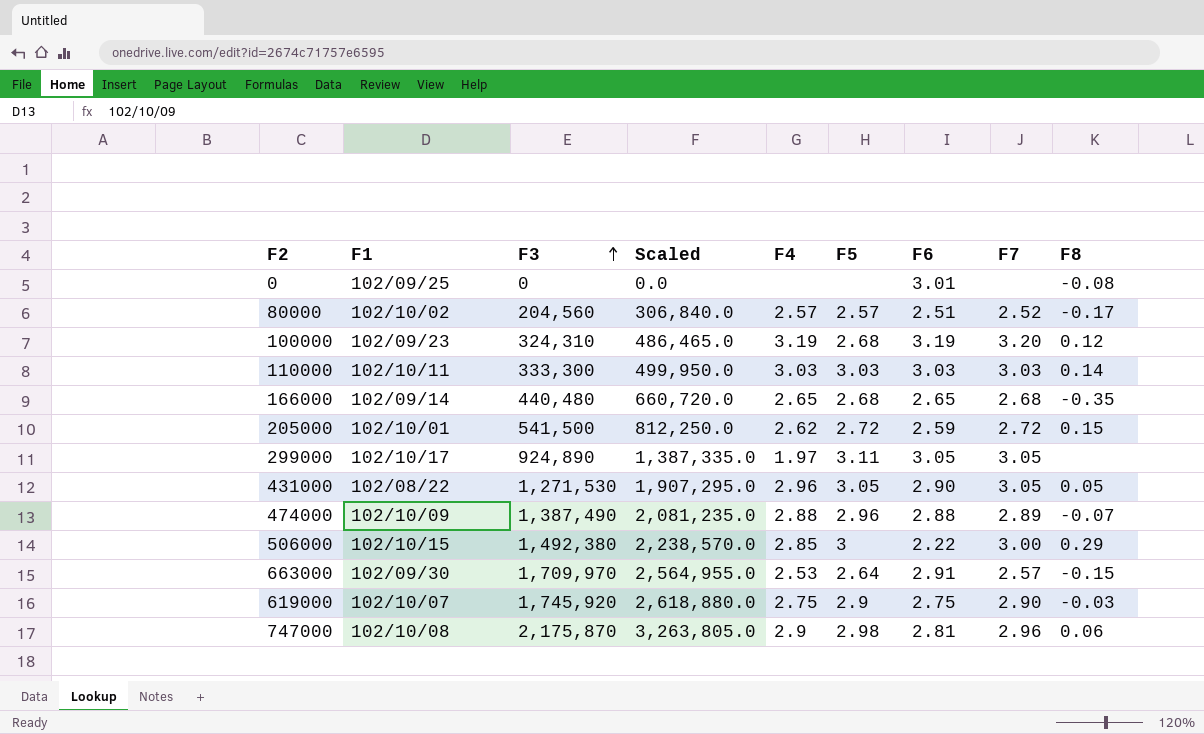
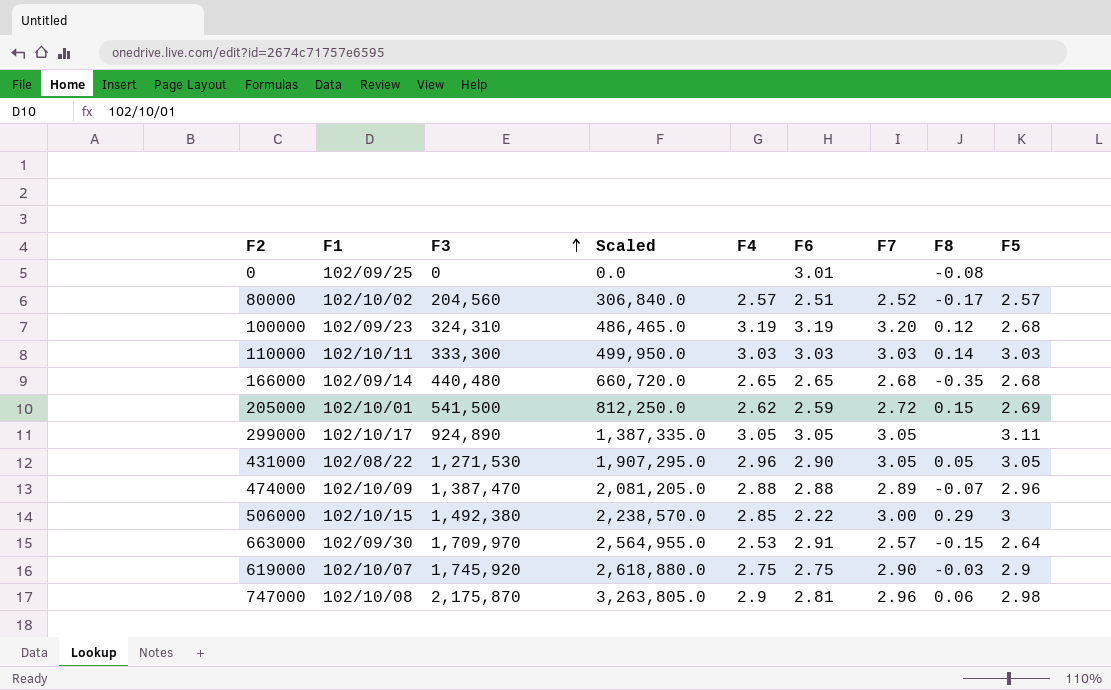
column F5 | position: 6 -> 9
205000 | F5: 2.72 -> 2.69
299000 | F4: 1.97 -> 3.05
474000 | F3: 1,387,490 -> 1,387,470
474000 | Scaled: 2,081,235.0 -> 2,081,205.0

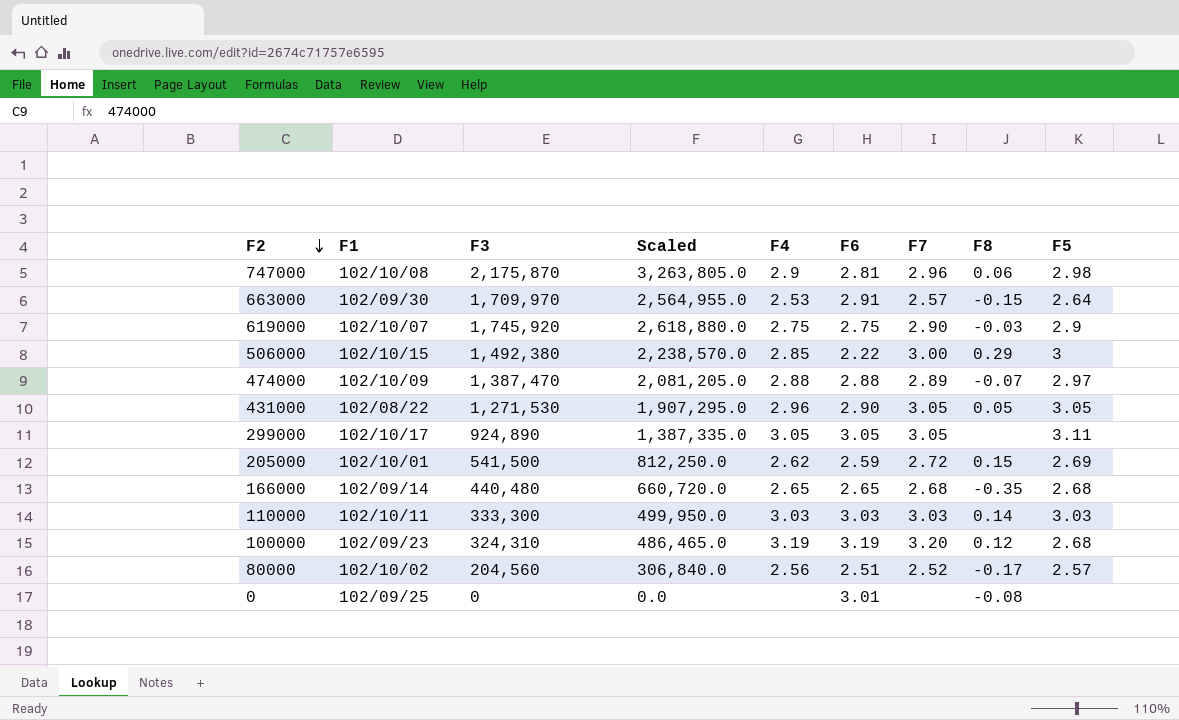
row order: F3 ascending -> F2 descending
474000 | F5: 2.96 -> 2.97
80000 | F4: 2.57 -> 2.56

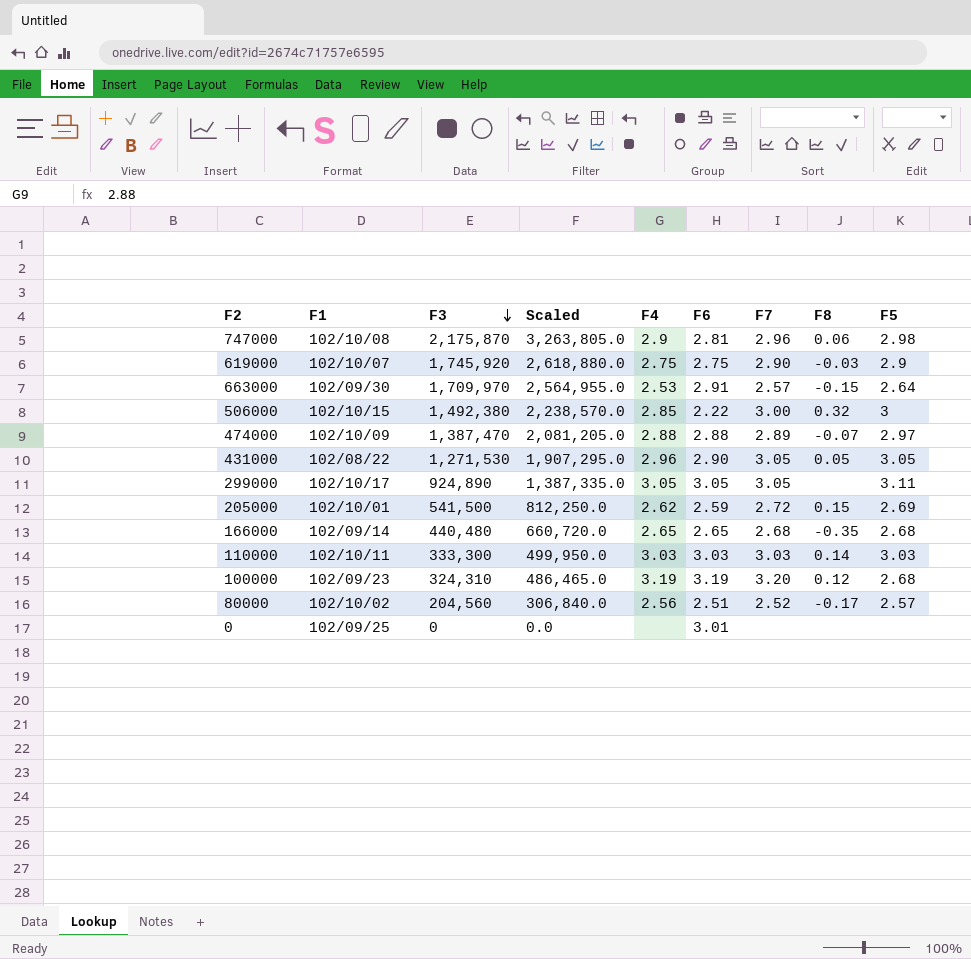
row order: F2 descending -> F3 descending
506000 | F8: 0.29 -> 0.32
0 | F8: -0.08 -> none

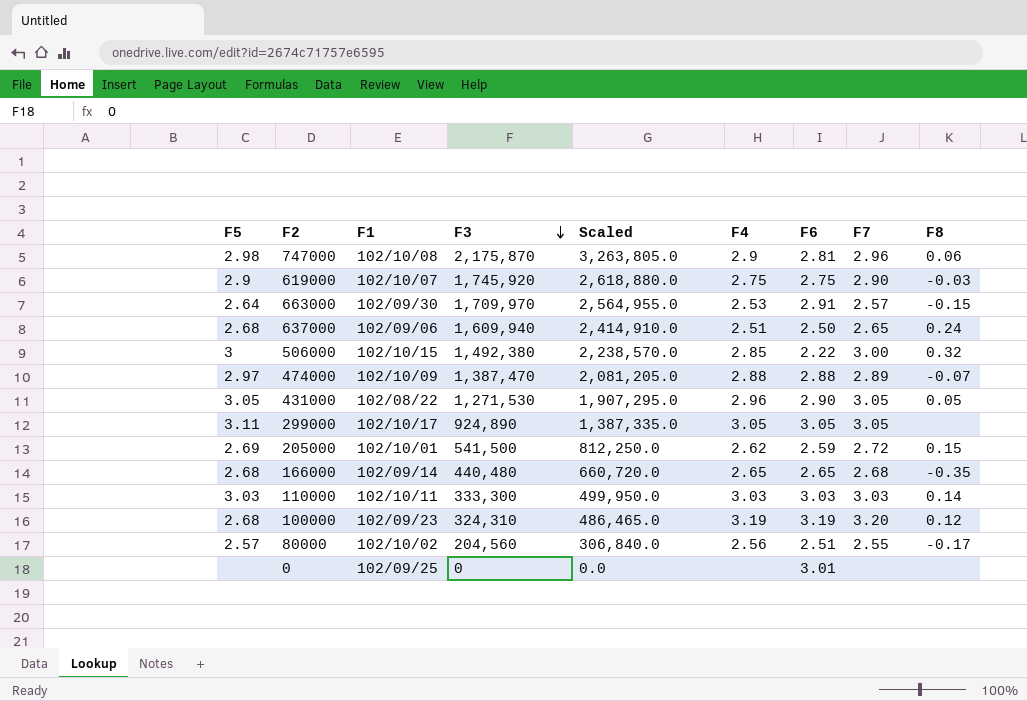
column F5 | position: 9 -> 1
row 637000: none -> 2.68 | 102/09/06 | 1,609,940 | 2,414,910.0 | 2.51 | 2.50 | 2.65 | 0.24
80000 | F7: 2.52 -> 2.55

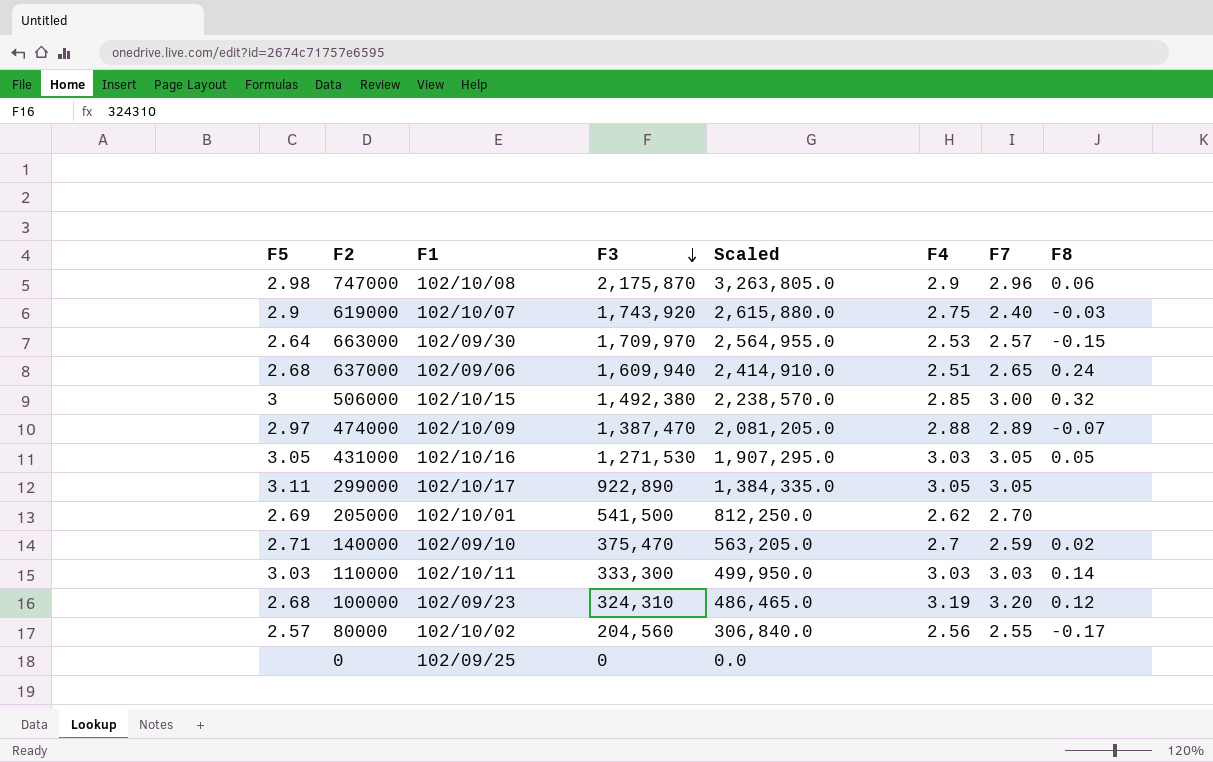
column F6 | position: 7 -> none
row 166000: 2.68 | 102/09/14 | 440,480 | 660,720.0 | 2.65 | 2.65 | 2.68 | -0.35 -> none
619000 | F3: 1,745,920 -> 1,743,920
619000 | Scaled: 2,618,880.0 -> 2,615,880.0
619000 | F7: 2.90 -> 2.40
431000 | F1: 102/08/22 -> 102/10/16
431000 | F4: 2.96 -> 3.03
299000 | F3: 924,890 -> 922,890
299000 | Scaled: 1,387,335.0 -> 1,384,335.0
205000 | F7: 2.72 -> 2.70
205000 | F8: 0.15 -> none
row 140000: none -> 2.71 | 102/09/10 | 375,470 | 563,205.0 | 2.7 | 2.59 | 0.02

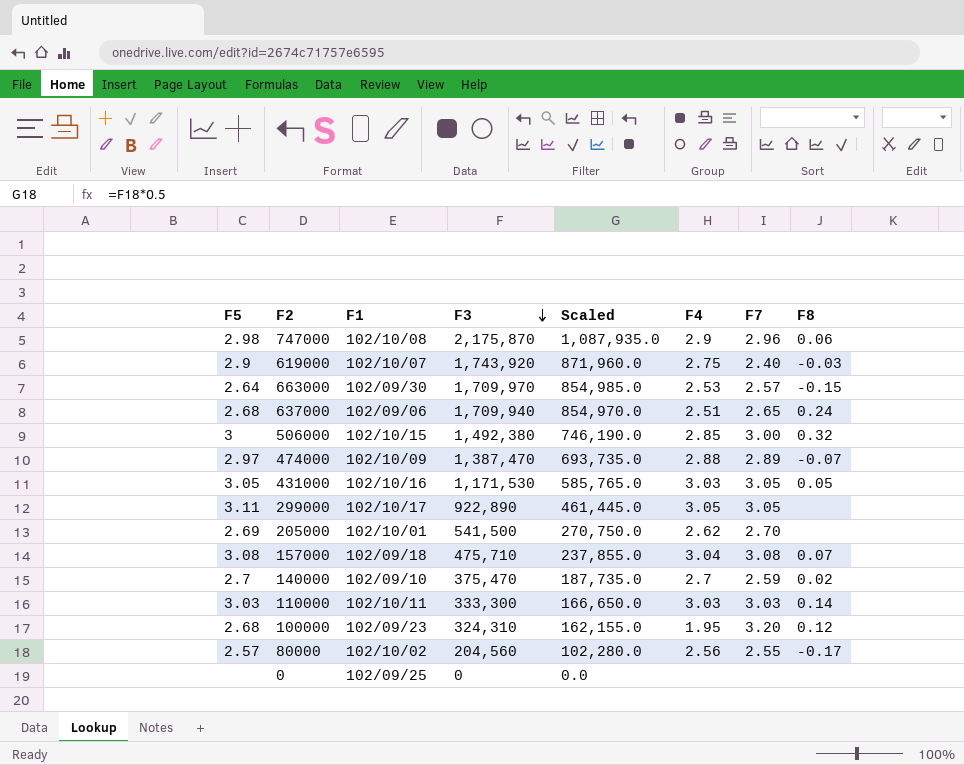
column Scaled | formula: [F3] * 1.5 -> [F3] * 0.5
637000 | F3: 1,609,940 -> 1,709,940
431000 | F3: 1,271,530 -> 1,171,530
row 157000: none -> 3.08 | 102/09/18 | 475,710 | 237,855.0 | 3.04 | 3.08 | 0.07
140000 | F5: 2.71 -> 2.7
100000 | F4: 3.19 -> 1.95

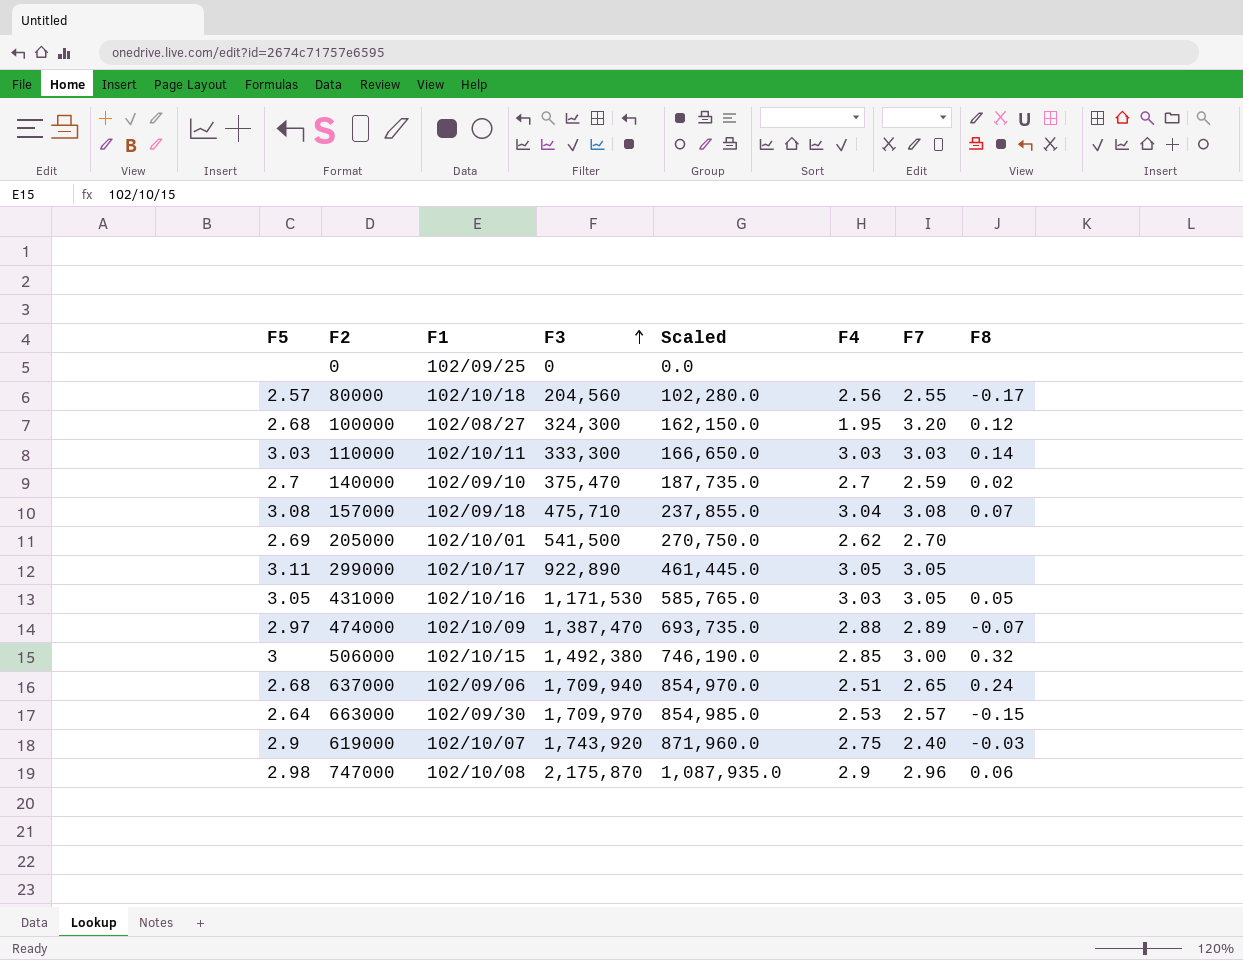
row order: F3 descending -> F3 ascending
80000 | F1: 102/10/02 -> 102/10/18
100000 | F1: 102/09/23 -> 102/08/27
100000 | F3: 324,310 -> 324,300
100000 | Scaled: 162,155.0 -> 162,150.0

